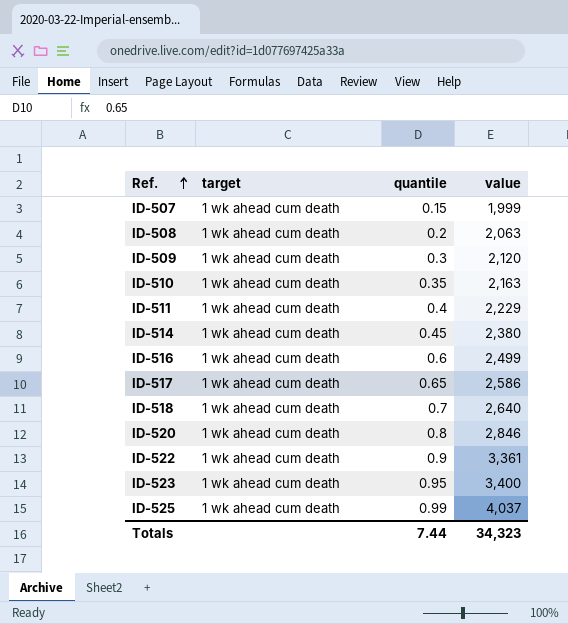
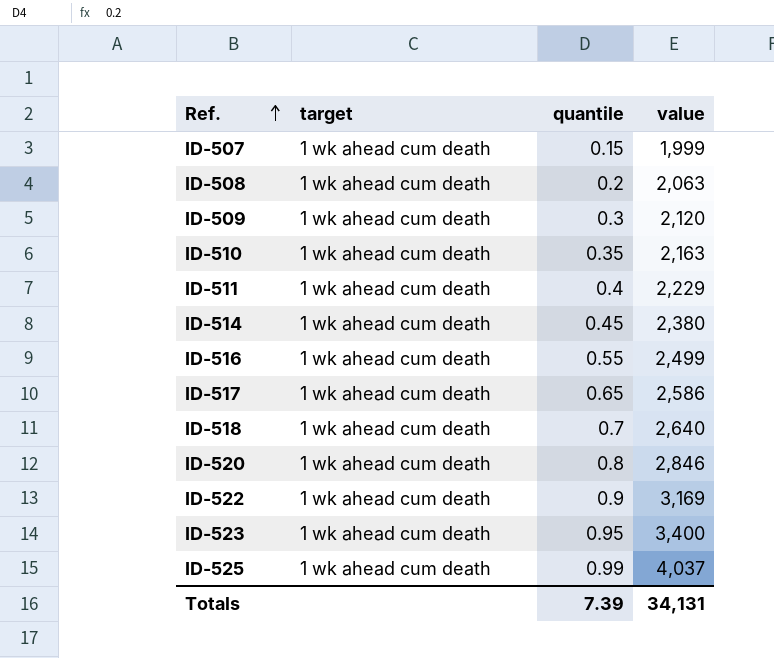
ID-516 | quantile: 0.6 -> 0.55
ID-522 | value: 3,361 -> 3,169
Totals | quantile: 7.44 -> 7.39
Totals | value: 34,323 -> 34,131

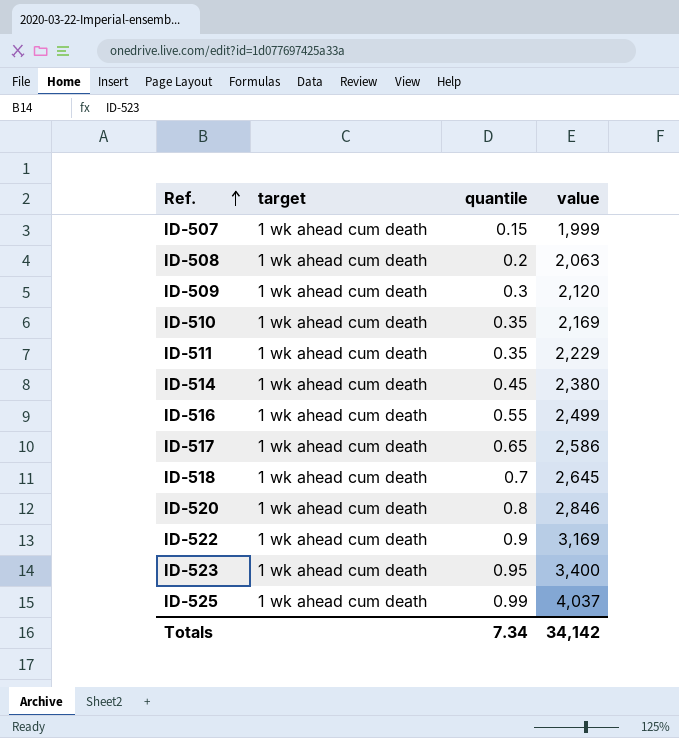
ID-510 | value: 2,163 -> 2,169
ID-511 | quantile: 0.4 -> 0.35
ID-518 | value: 2,640 -> 2,645
Totals | quantile: 7.39 -> 7.34
Totals | value: 34,131 -> 34,142

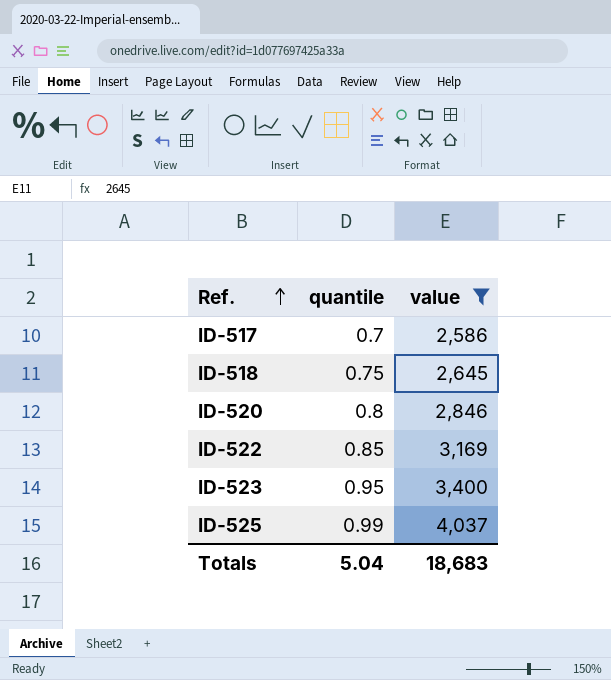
filter: none -> value >= 2,586
column target | position: 2 -> none
ID-517 | quantile: 0.65 -> 0.7
ID-518 | quantile: 0.7 -> 0.75
ID-522 | quantile: 0.9 -> 0.85
Totals | quantile: 7.34 -> 5.04
Totals | value: 34,142 -> 18,683

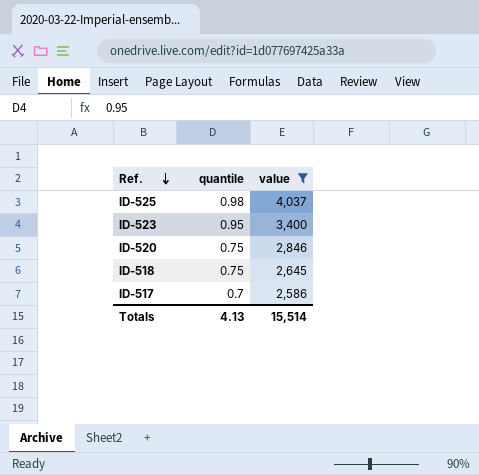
row order: Ref. ascending -> Ref. descending
row ID-522: 0.85 | 3,169 -> none
ID-525 | quantile: 0.99 -> 0.98
ID-520 | quantile: 0.8 -> 0.75
Totals | quantile: 5.04 -> 4.13
Totals | value: 18,683 -> 15,514

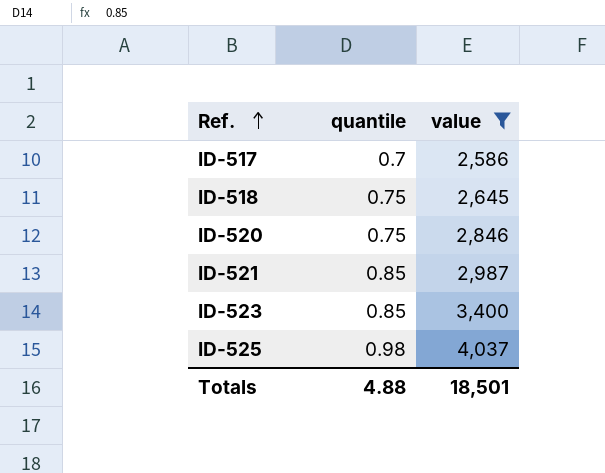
row order: Ref. descending -> Ref. ascending
row ID-521: none -> 0.85 | 2,987
ID-523 | quantile: 0.95 -> 0.85
Totals | quantile: 4.13 -> 4.88
Totals | value: 15,514 -> 18,501

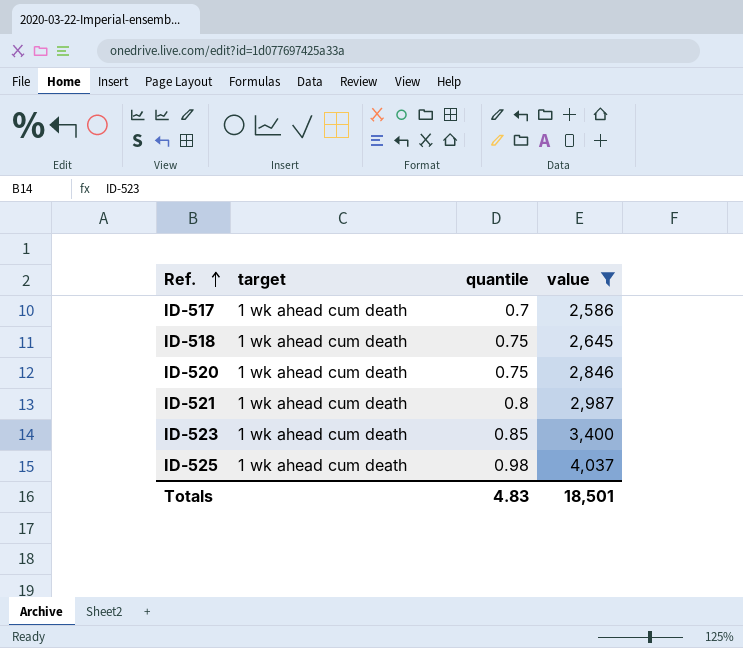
column target | position: none -> 2
ID-521 | quantile: 0.85 -> 0.8
Totals | quantile: 4.88 -> 4.83

